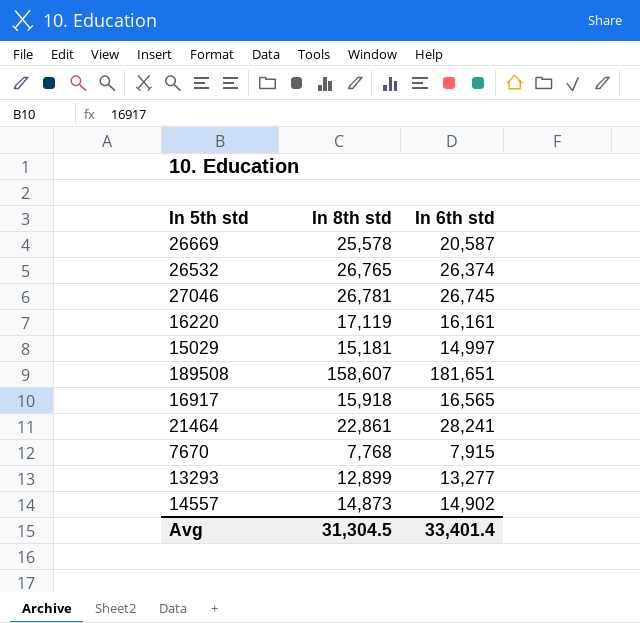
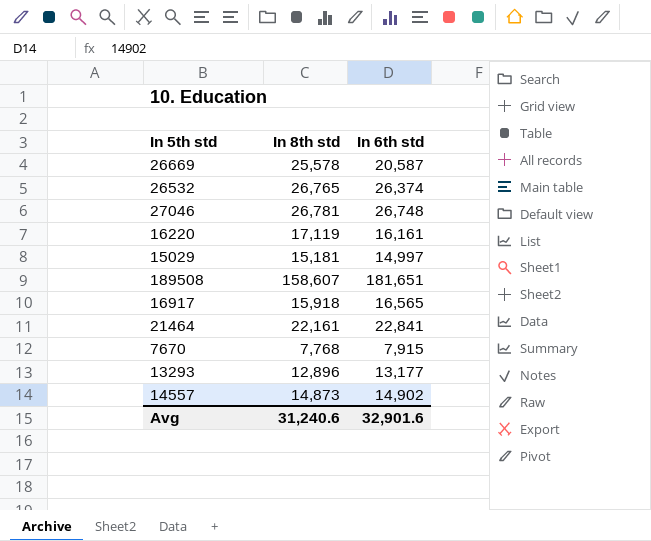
27046 | In 6th std: 26,745 -> 26,748
21464 | In 8th std: 22,861 -> 22,161
21464 | In 6th std: 28,241 -> 22,841
13293 | In 8th std: 12,899 -> 12,896
13293 | In 6th std: 13,277 -> 13,177
Avg | In 8th std: 31,304.5 -> 31,240.6
Avg | In 6th std: 33,401.4 -> 32,901.6

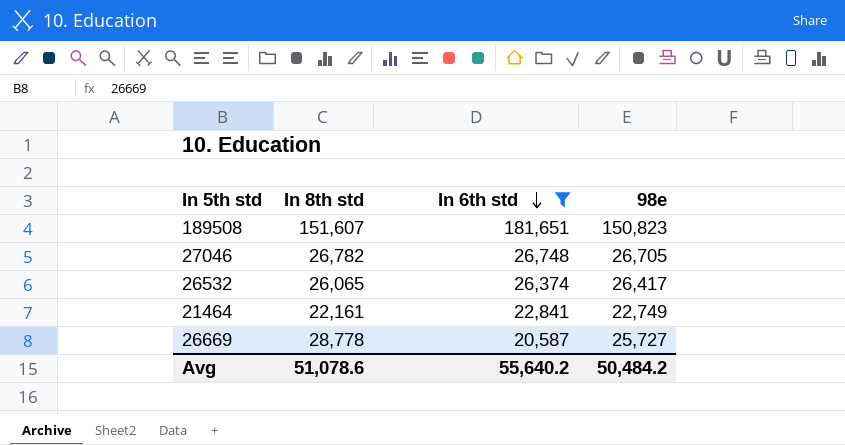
filter: none -> In 6th std >= 20,587
row order: none -> In 6th std descending
column 98e | position: none -> 4
189508 | In 8th std: 158,607 -> 151,607
27046 | In 8th std: 26,781 -> 26,782
26532 | In 8th std: 26,765 -> 26,065
26669 | In 8th std: 25,578 -> 28,778
Avg | In 8th std: 31,240.6 -> 51,078.6
Avg | In 6th std: 32,901.6 -> 55,640.2

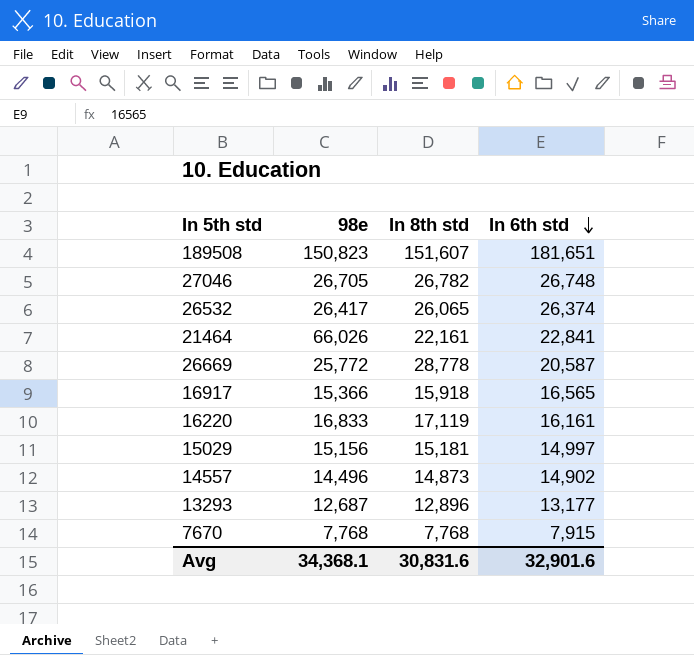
filter: In 6th std >= 20,587 -> none
column 98e | position: 4 -> 2
21464 | 98e: 22,749 -> 66,026
26669 | 98e: 25,727 -> 25,772
Avg | 98e: 50,484.2 -> 34,368.1
Avg | In 8th std: 51,078.6 -> 30,831.6
Avg | In 6th std: 55,640.2 -> 32,901.6

